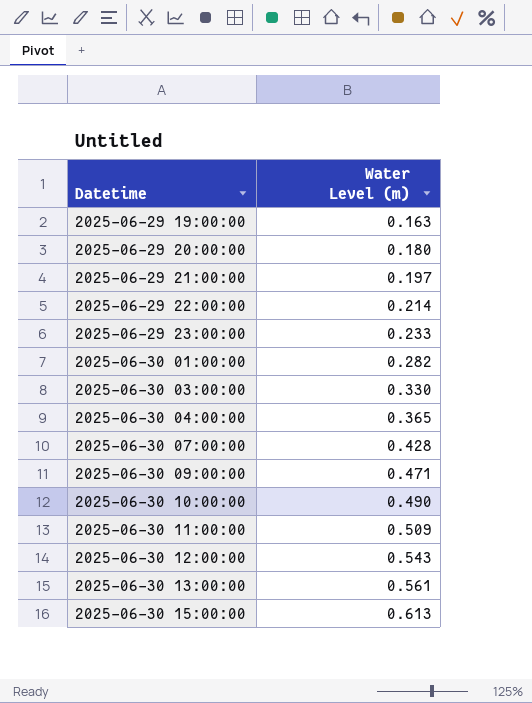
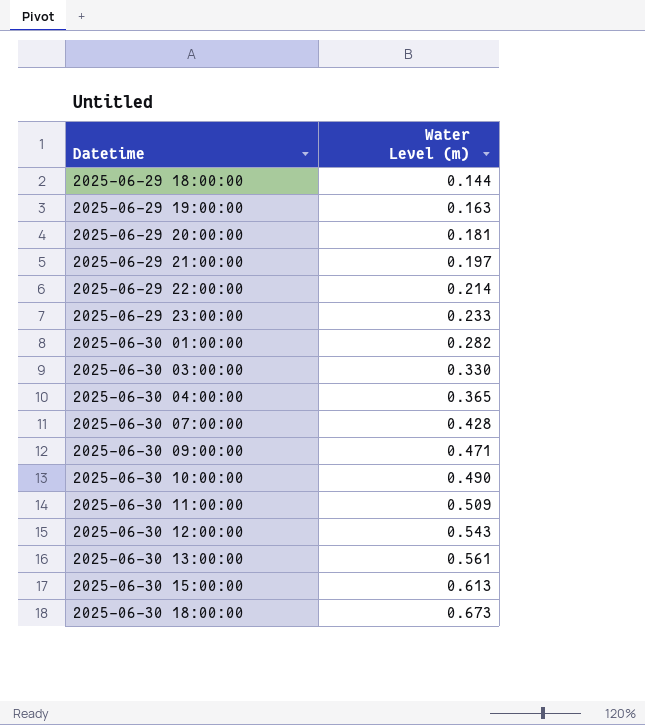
row 2025-06-29 18:00:00: none -> 0.144
2025-06-29 20:00:00 | Water Level (m): 0.180 -> 0.181
row 2025-06-30 18:00:00: none -> 0.673

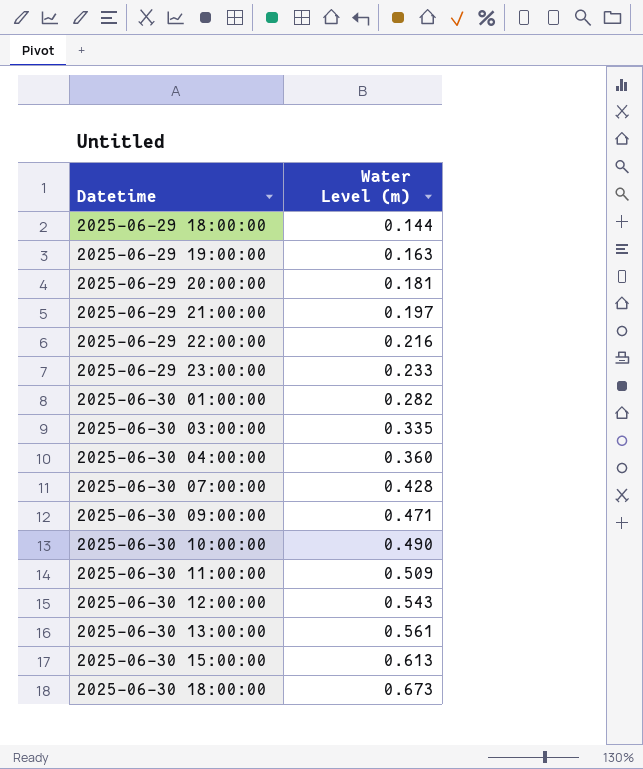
2025-06-29 22:00:00 | Water Level (m): 0.214 -> 0.216
2025-06-30 03:00:00 | Water Level (m): 0.330 -> 0.335
2025-06-30 04:00:00 | Water Level (m): 0.365 -> 0.360

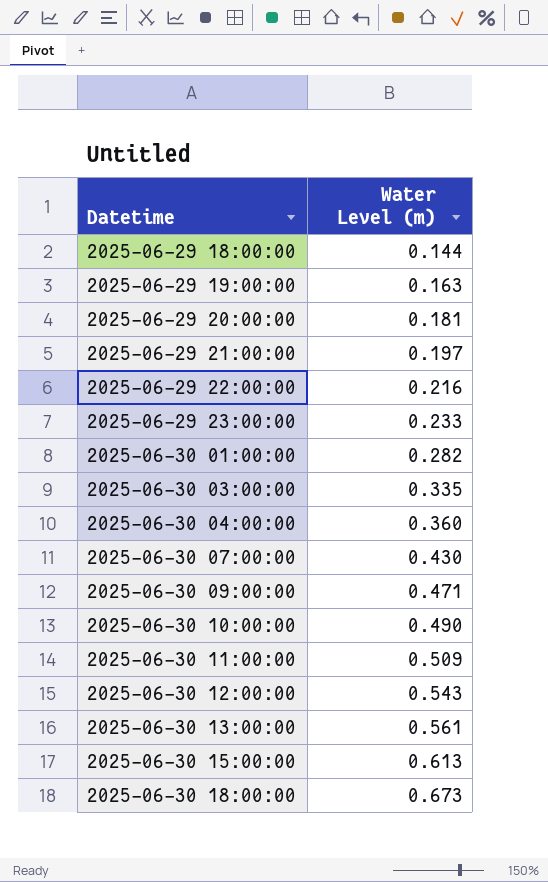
2025-06-30 07:00:00 | Water Level (m): 0.428 -> 0.430

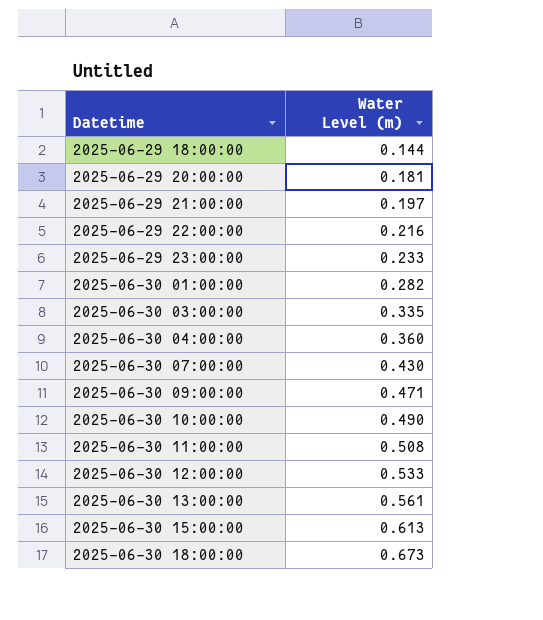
row 2025-06-29 19:00:00: 0.163 -> none
2025-06-30 11:00:00 | Water Level (m): 0.509 -> 0.508
2025-06-30 12:00:00 | Water Level (m): 0.543 -> 0.533

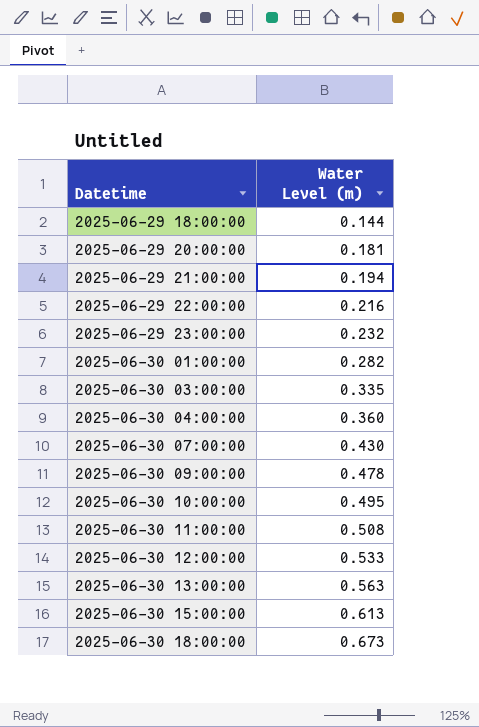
2025-06-29 21:00:00 | Water Level (m): 0.197 -> 0.194
2025-06-29 23:00:00 | Water Level (m): 0.233 -> 0.232
2025-06-30 09:00:00 | Water Level (m): 0.471 -> 0.478
2025-06-30 10:00:00 | Water Level (m): 0.490 -> 0.495
2025-06-30 13:00:00 | Water Level (m): 0.561 -> 0.563

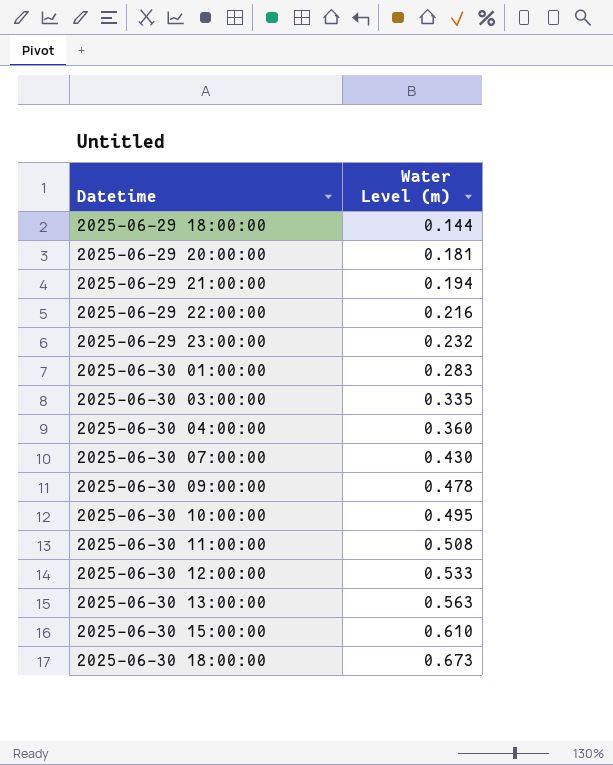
2025-06-30 01:00:00 | Water Level (m): 0.282 -> 0.283
2025-06-30 15:00:00 | Water Level (m): 0.613 -> 0.610

